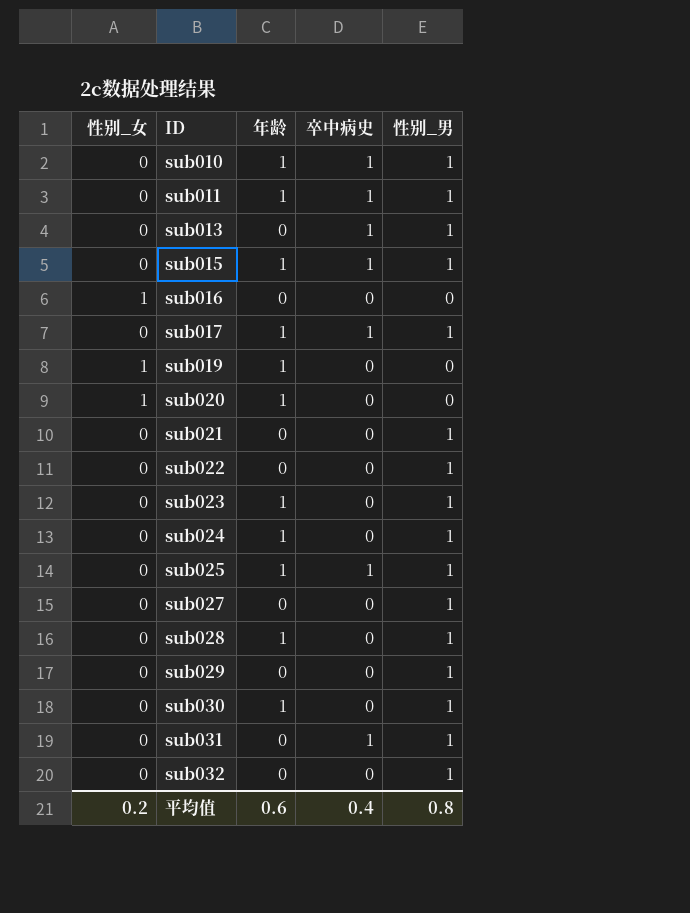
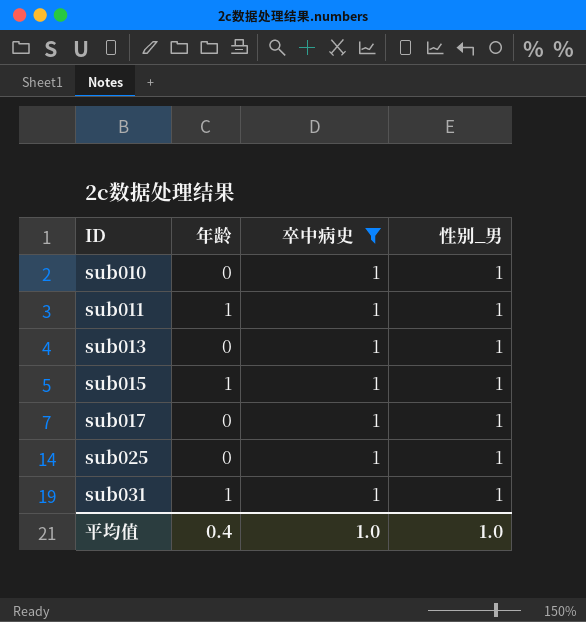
filter: none -> 卒中病史 = 1
column 性别_女 | position: 1 -> none
sub010 | 年龄: 1 -> 0
sub017 | 年龄: 1 -> 0
sub025 | 年龄: 1 -> 0
sub031 | 年龄: 0 -> 1
平均值 | 年龄: 0.6 -> 0.4
平均值 | 卒中病史: 0.4 -> 1.0
平均值 | 性别_男: 0.8 -> 1.0

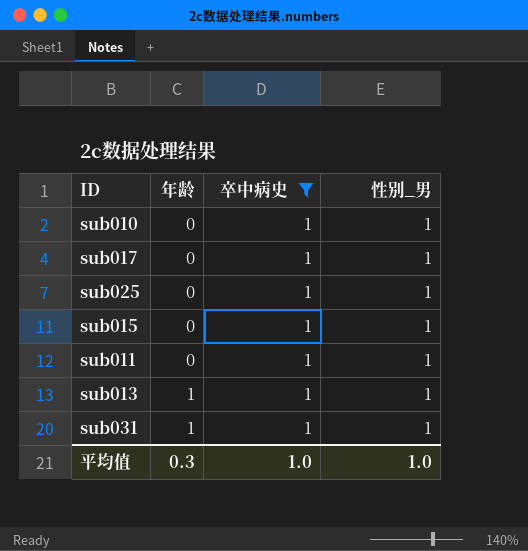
row order: ID ascending -> 年龄 ascending
sub015 | 年龄: 1 -> 0
sub011 | 年龄: 1 -> 0
sub013 | 年龄: 0 -> 1
平均值 | 年龄: 0.4 -> 0.3

